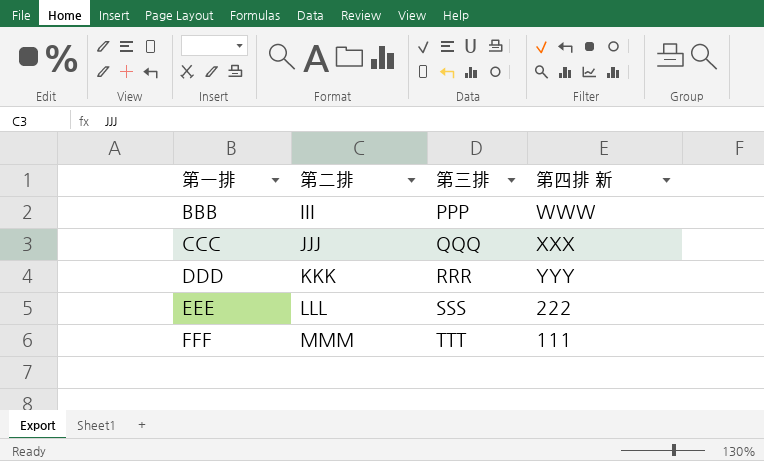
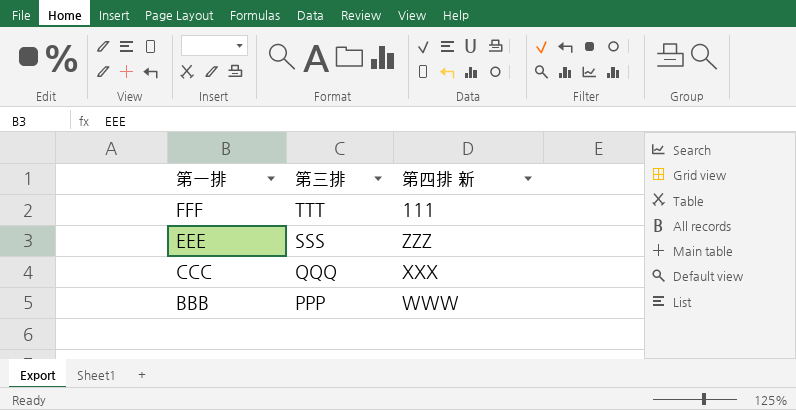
row order: 第一排 ascending -> 第一排 descending
column 第二排 | position: 2 -> none
row DDD: KKK | RRR | YYY -> none
EEE | 第四排 新: 222 -> ZZZ

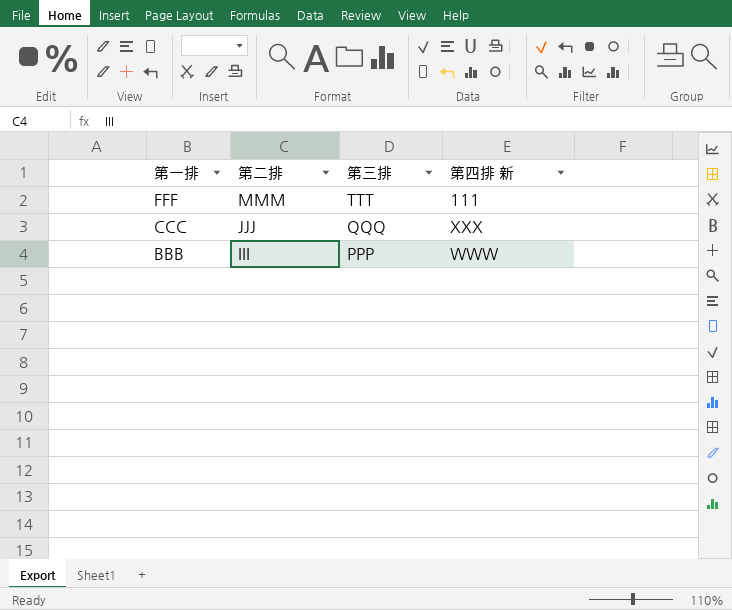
column 第二排 | position: none -> 2
row EEE: SSS | ZZZ -> none

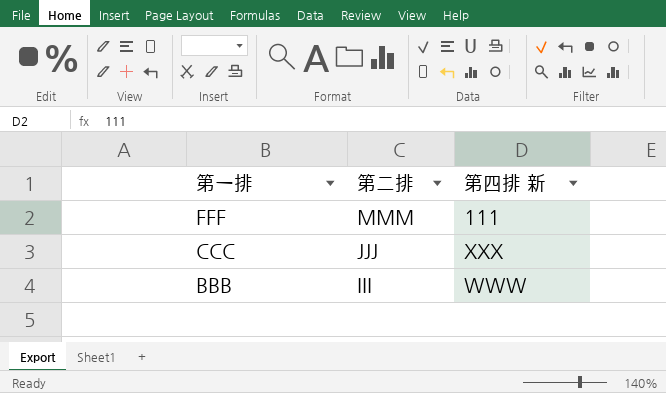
column 第三排 | position: 3 -> none

